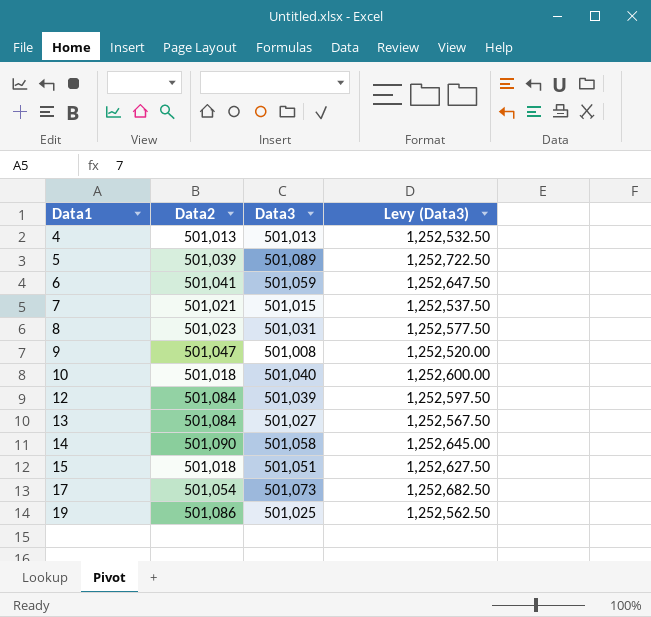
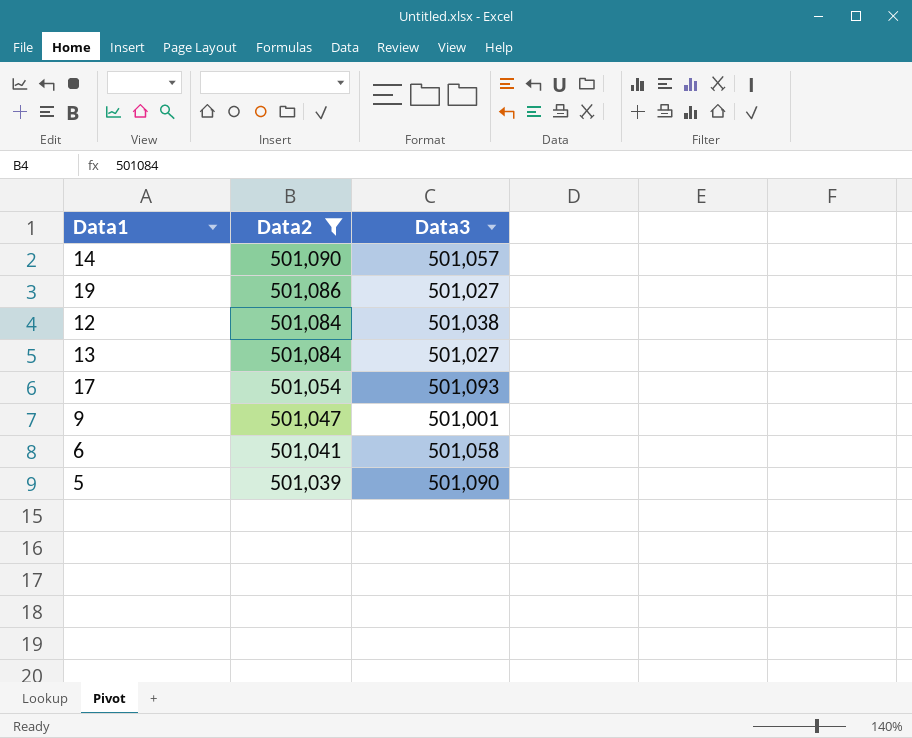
filter: none -> Data2 >= 501,039
row order: Data1 ascending -> Data2 descending
column Levy (Data3) | formula: [Data3] * 2.5 -> none
14 | Data3: 501,058 -> 501,057
19 | Data3: 501,025 -> 501,027
12 | Data3: 501,039 -> 501,038
17 | Data3: 501,073 -> 501,093
9 | Data3: 501,008 -> 501,001
6 | Data3: 501,059 -> 501,058
5 | Data3: 501,089 -> 501,090

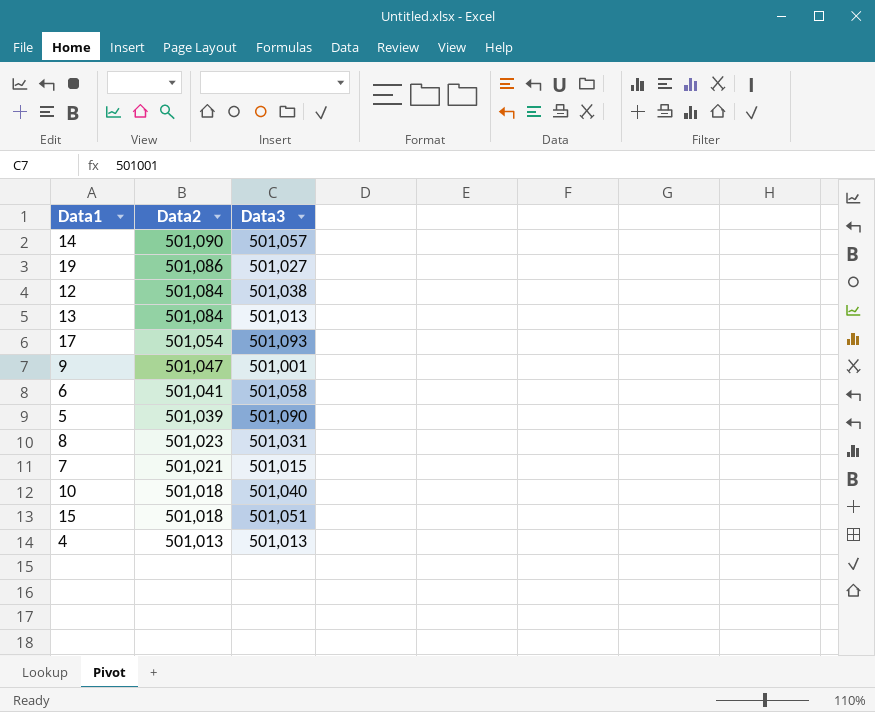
filter: Data2 >= 501,039 -> none
13 | Data3: 501,027 -> 501,013

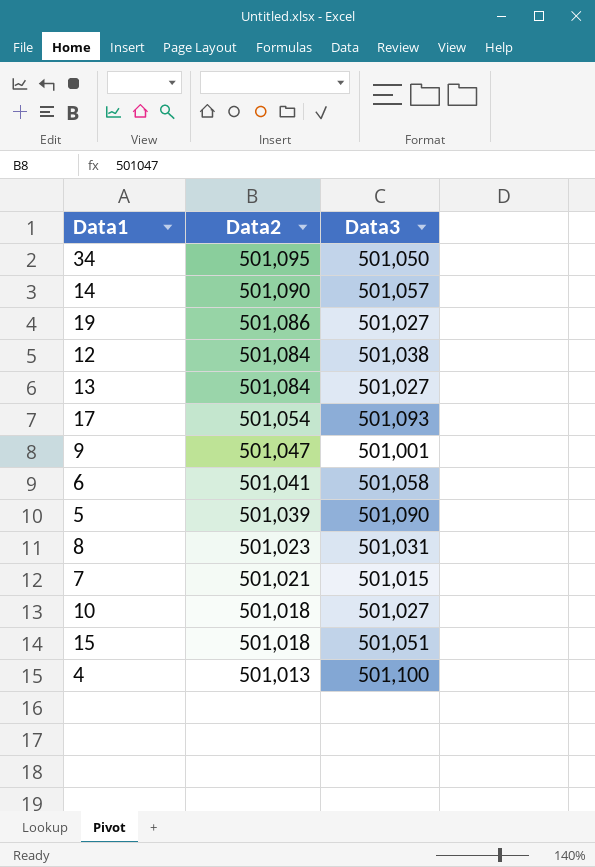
row 34: none -> 501,095 | 501,050
13 | Data3: 501,013 -> 501,027
10 | Data3: 501,040 -> 501,027
4 | Data3: 501,013 -> 501,100

